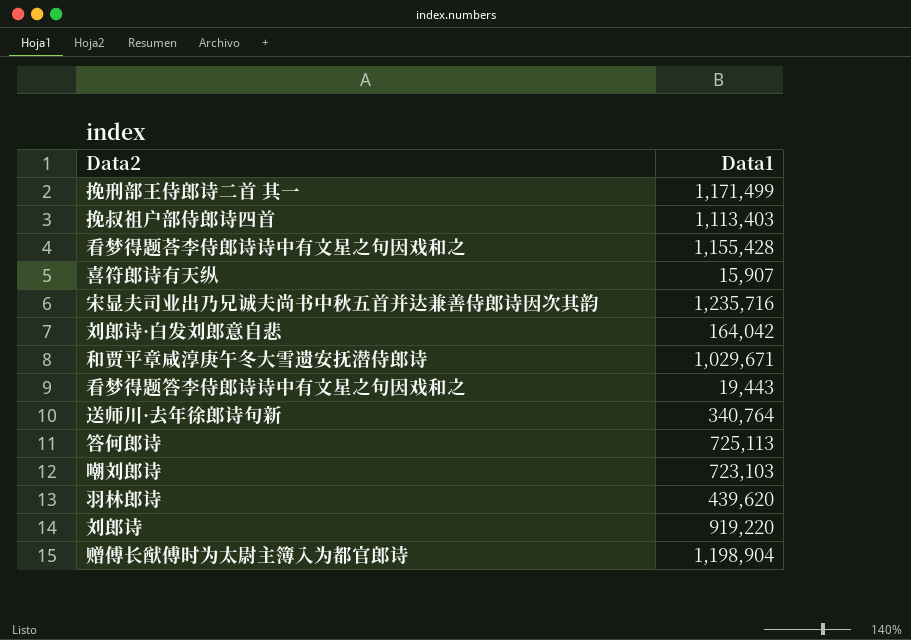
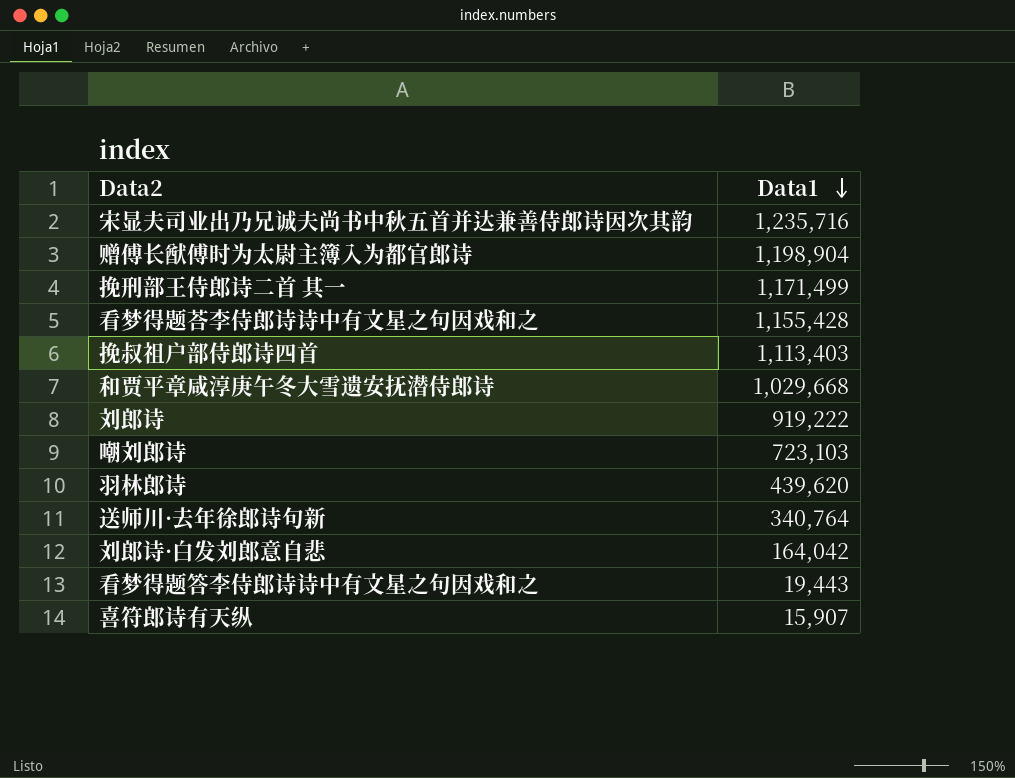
row order: none -> Data1 descending
row 答何郎诗: 725,113 -> none
和贾平章咸淳庚午冬大雪遗安抚潜侍郎诗 | Data1: 1,029,671 -> 1,029,668
刘郎诗 | Data1: 919,220 -> 919,222

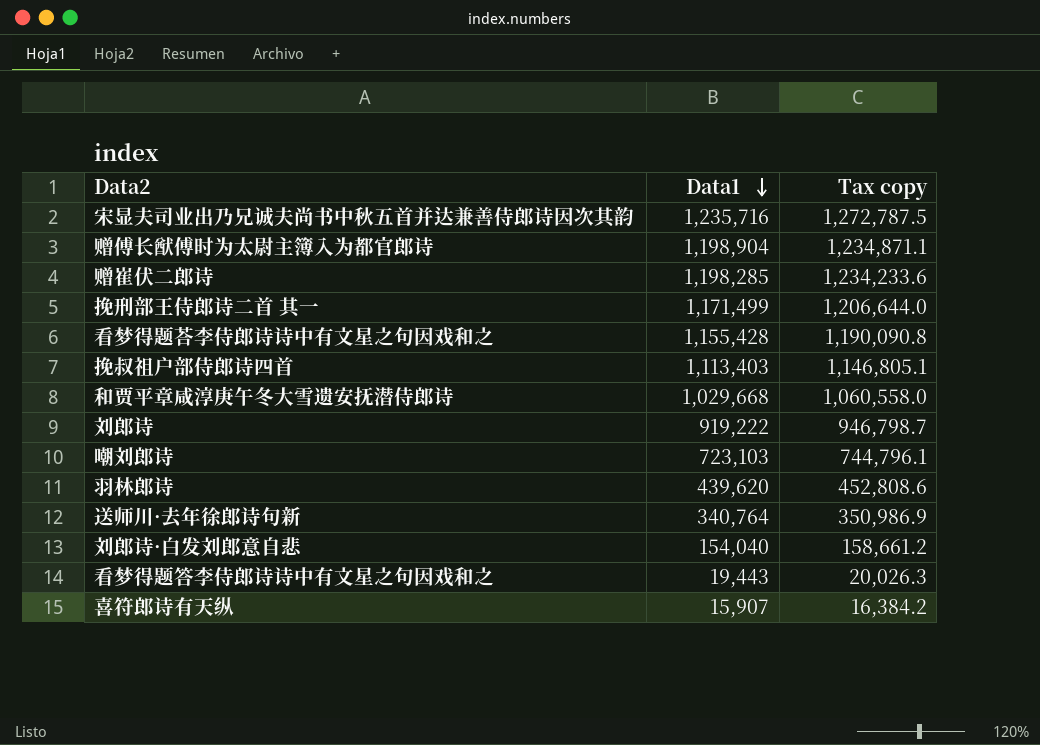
column Tax copy | formula: none -> [Data1] * 1.03
row 赠崔伏二郎诗: none -> 1,198,285 | 1,234,233.6
刘郎诗·白发刘郎意自悲 | Data1: 164,042 -> 154,040

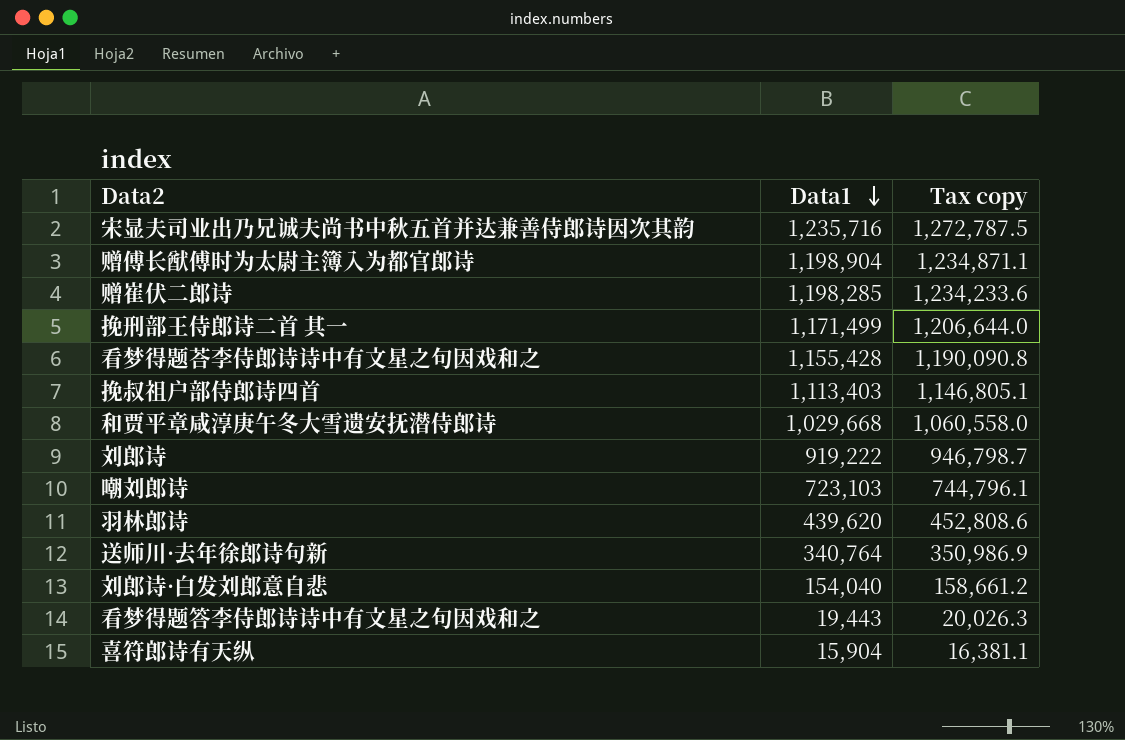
喜符郎诗有天纵 | Data1: 15,907 -> 15,904
喜符郎诗有天纵 | Tax copy: 16,384.2 -> 16,381.1

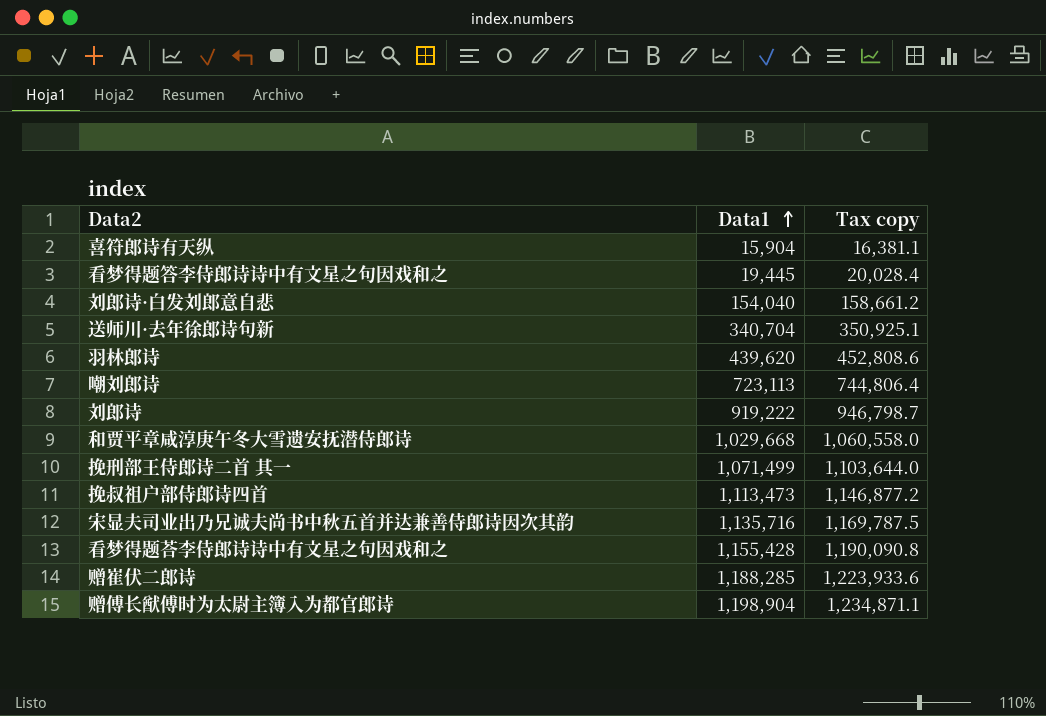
row order: Data1 descending -> Data1 ascending
看梦得题答李侍郎诗诗中有文星之句因戏和之 | Data1: 19,443 -> 19,445
看梦得题答李侍郎诗诗中有文星之句因戏和之 | Tax copy: 20,026.3 -> 20,028.4
送师川·去年徐郎诗句新 | Data1: 340,764 -> 340,704
送师川·去年徐郎诗句新 | Tax copy: 350,986.9 -> 350,925.1
嘲刘郎诗 | Data1: 723,103 -> 723,113
嘲刘郎诗 | Tax copy: 744,796.1 -> 744,806.4
挽刑部王侍郎诗二首 其一 | Data1: 1,171,499 -> 1,071,499
挽刑部王侍郎诗二首 其一 | Tax copy: 1,206,644.0 -> 1,103,644.0
挽叔祖户部侍郎诗四首 | Data1: 1,113,403 -> 1,113,473
挽叔祖户部侍郎诗四首 | Tax copy: 1,146,805.1 -> 1,146,877.2
宋显夫司业出乃兄诚夫尚书中秋五首并达兼善侍郎诗因次其韵 | Data1: 1,235,716 -> 1,135,716
宋显夫司业出乃兄诚夫尚书中秋五首并达兼善侍郎诗因次其韵 | Tax copy: 1,272,787.5 -> 1,169,787.5
赠崔伏二郎诗 | Data1: 1,198,285 -> 1,188,285
赠崔伏二郎诗 | Tax copy: 1,234,233.6 -> 1,223,933.6

